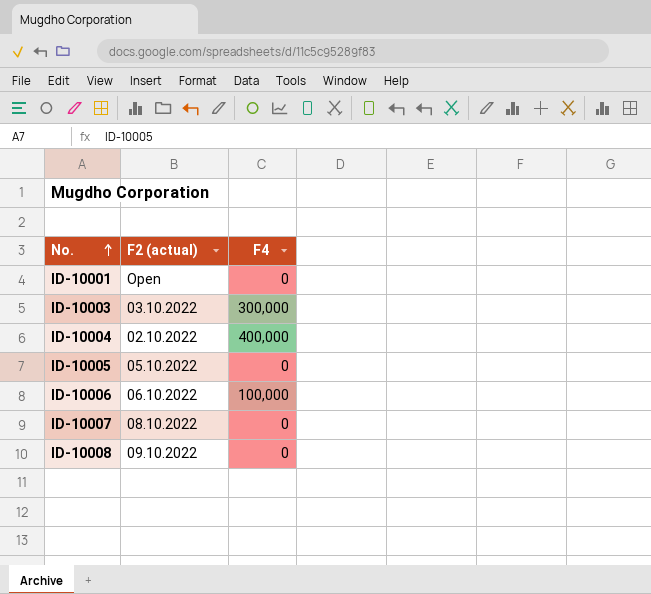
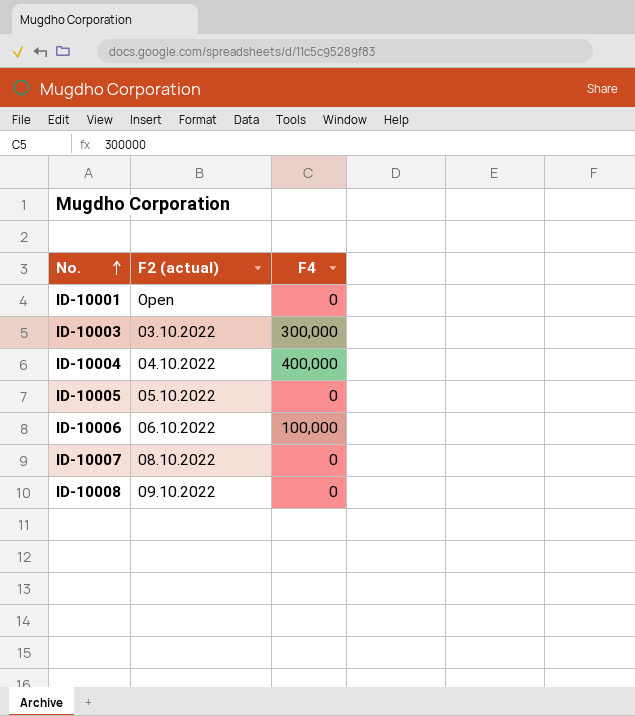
ID-10004 | F2 (actual): 02.10.2022 -> 04.10.2022

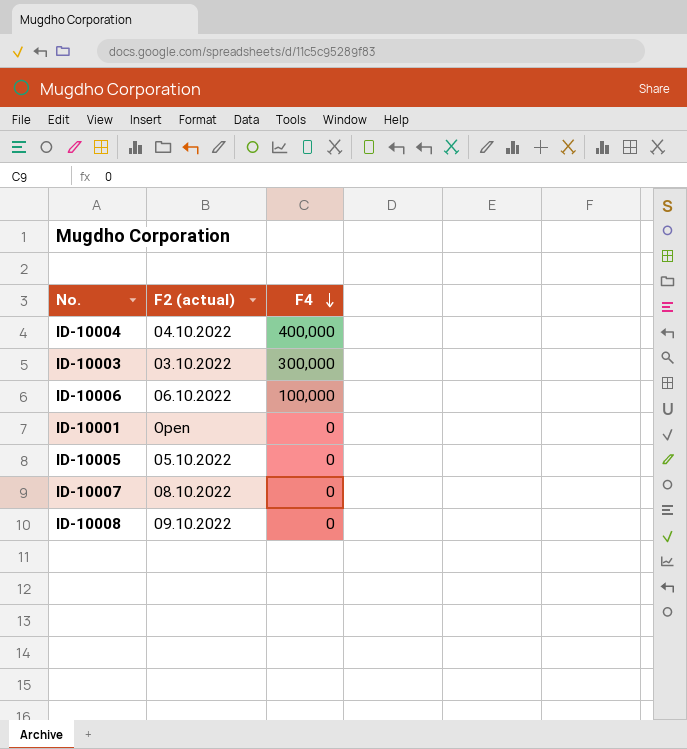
row order: No. ascending -> F4 descending

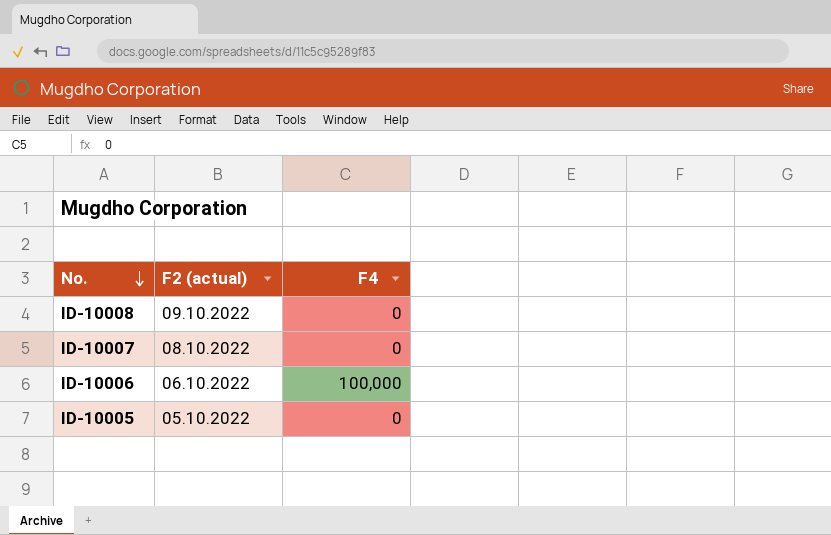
row order: F4 descending -> No. descending
row ID-10004: 04.10.2022 | 400,000 -> none
row ID-10003: 03.10.2022 | 300,000 -> none
row ID-10001: Open | 0 -> none

